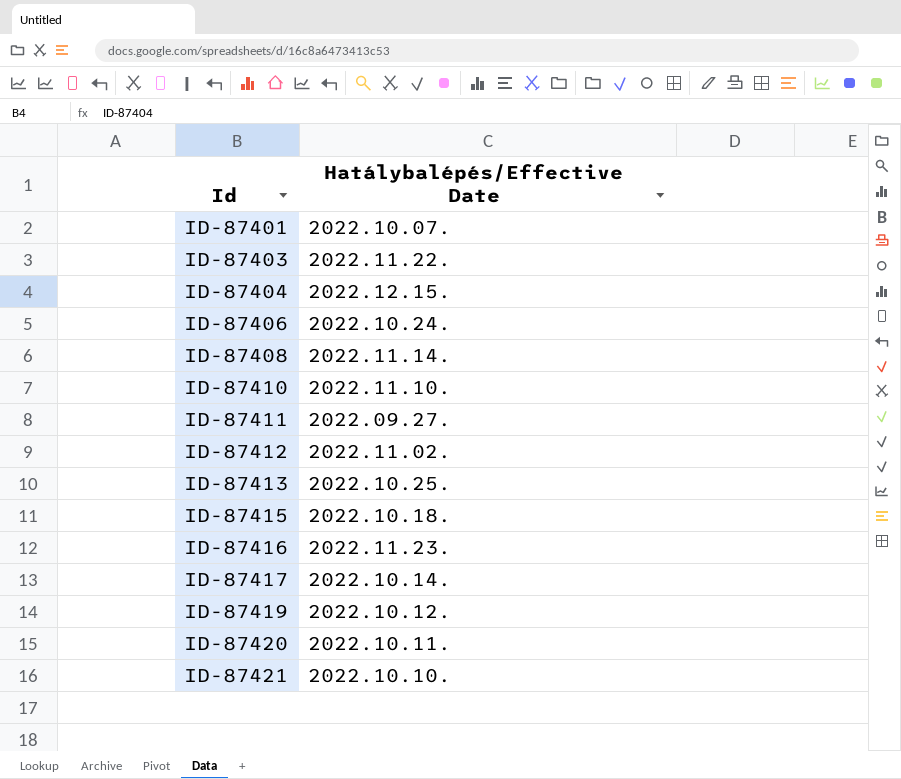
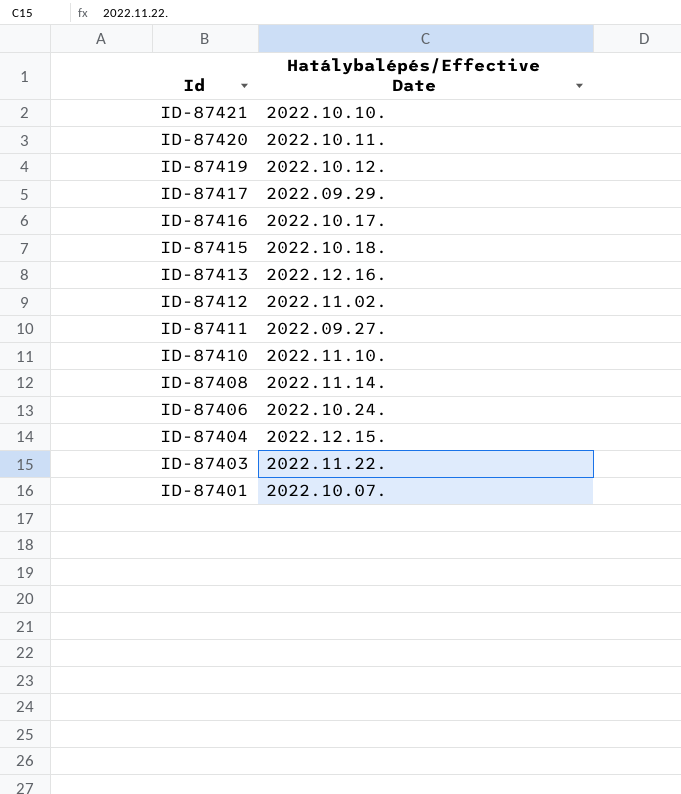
row order: Id ascending -> Id descending
ID-87417 | Hatálybalépés/Effective Date: 2022.10.14. -> 2022.09.29.
ID-87416 | Hatálybalépés/Effective Date: 2022.11.23. -> 2022.10.17.
ID-87413 | Hatálybalépés/Effective Date: 2022.10.25. -> 2022.12.16.

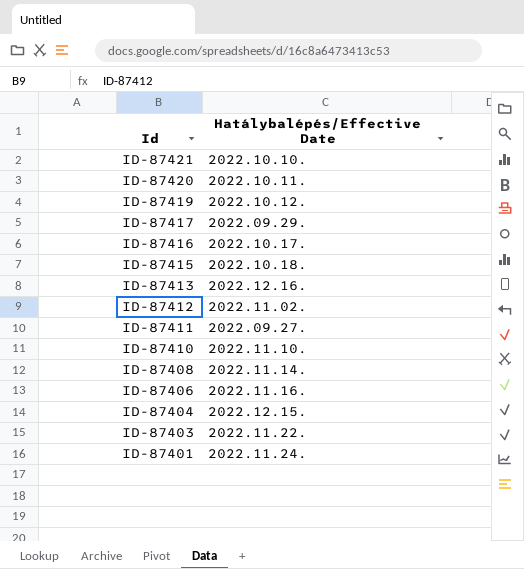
ID-87406 | Hatálybalépés/Effective Date: 2022.10.24. -> 2022.11.16.
ID-87401 | Hatálybalépés/Effective Date: 2022.10.07. -> 2022.11.24.

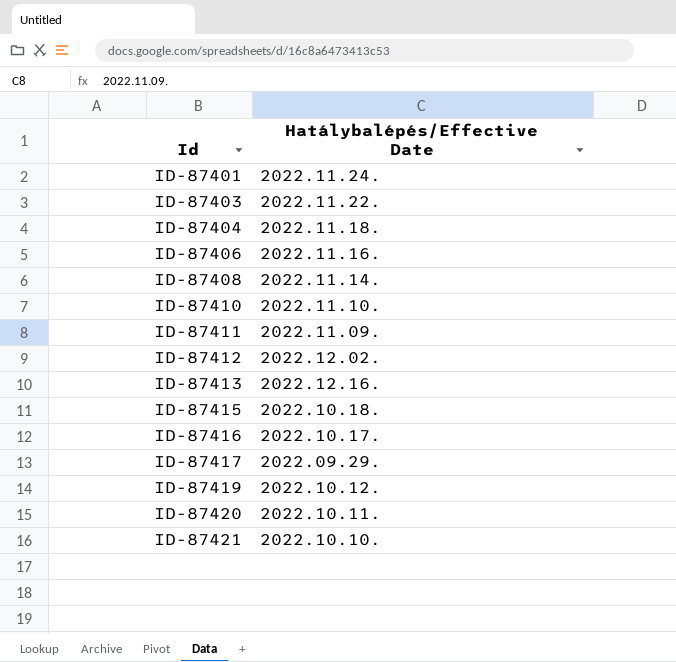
row order: Id descending -> Id ascending
ID-87404 | Hatálybalépés/Effective Date: 2022.12.15. -> 2022.11.18.
ID-87411 | Hatálybalépés/Effective Date: 2022.09.27. -> 2022.11.09.
ID-87412 | Hatálybalépés/Effective Date: 2022.11.02. -> 2022.12.02.

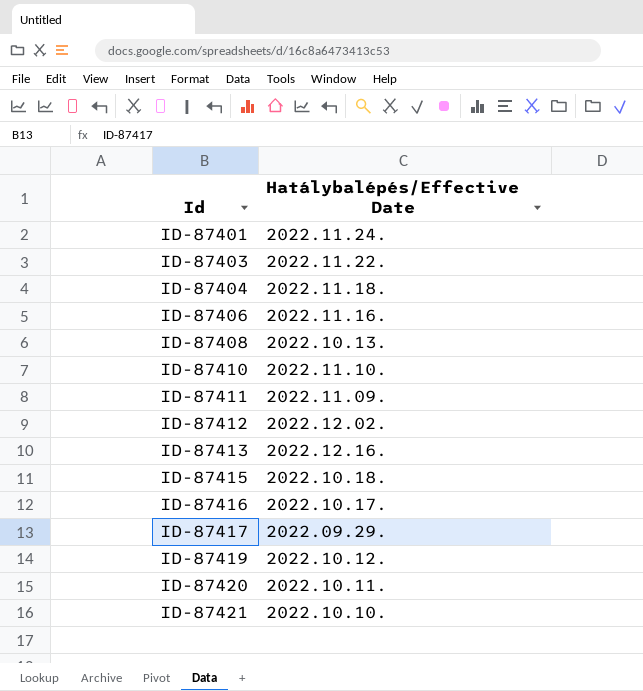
ID-87408 | Hatálybalépés/Effective Date: 2022.11.14. -> 2022.10.13.

